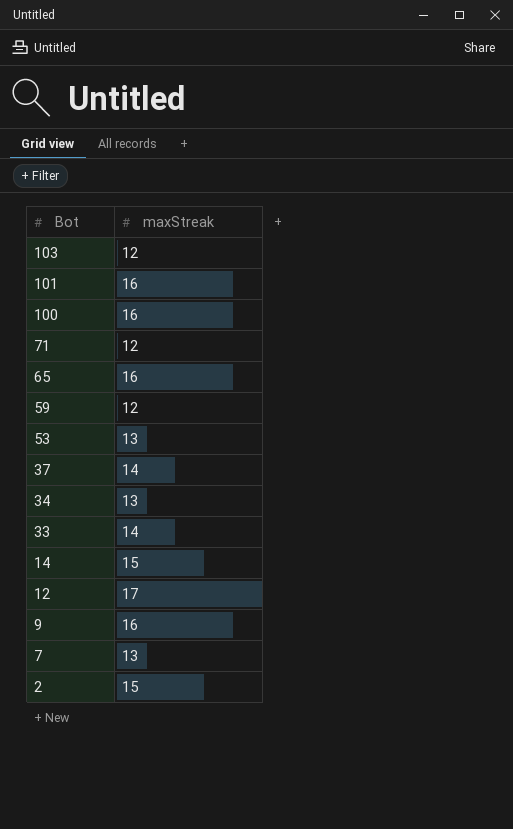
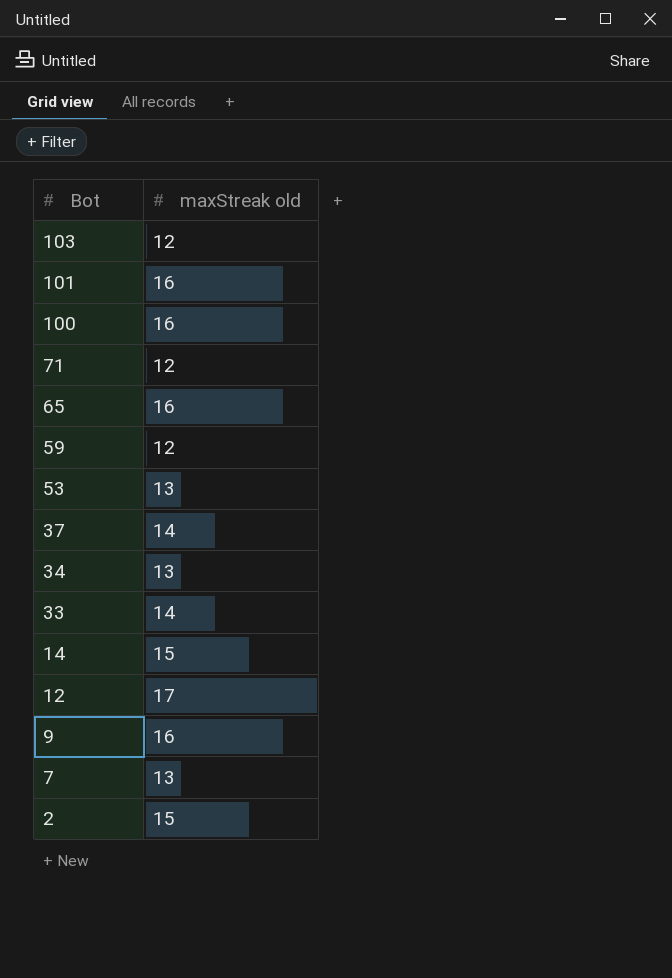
column name: maxStreak -> maxStreak old

